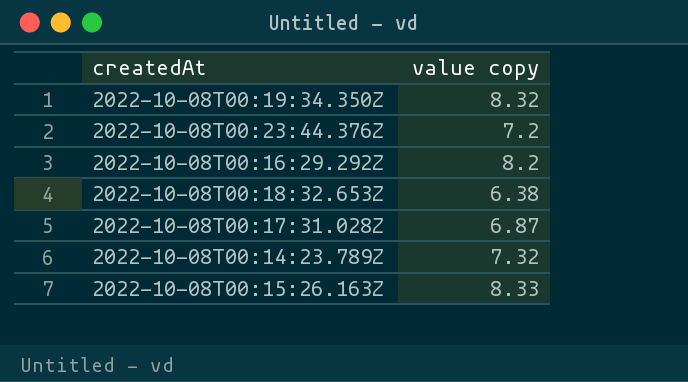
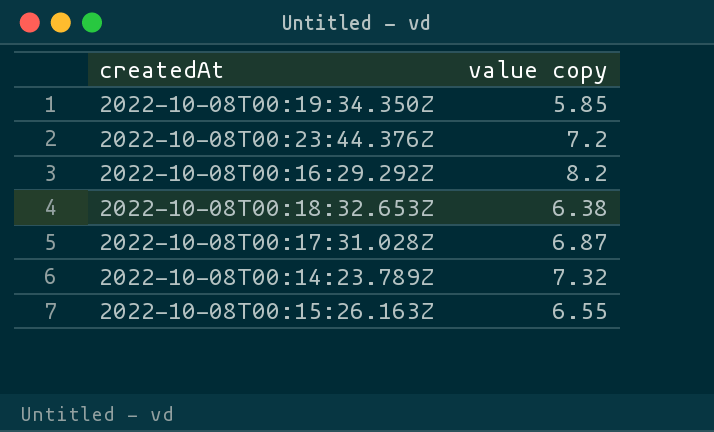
2022-10-08T00:19:34.350Z | value copy: 8.32 -> 5.85
2022-10-08T00:15:26.163Z | value copy: 8.33 -> 6.55

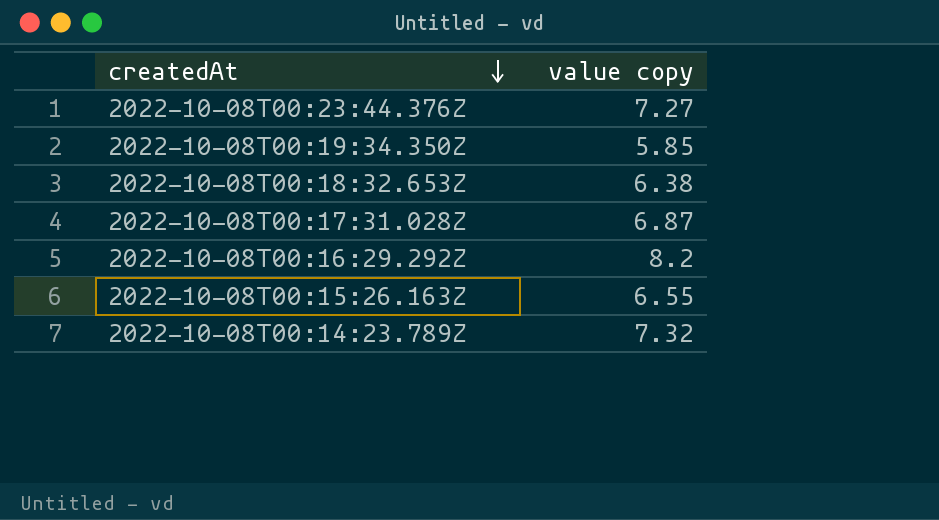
row order: none -> createdAt descending
2022-10-08T00:23:44.376Z | value copy: 7.2 -> 7.27

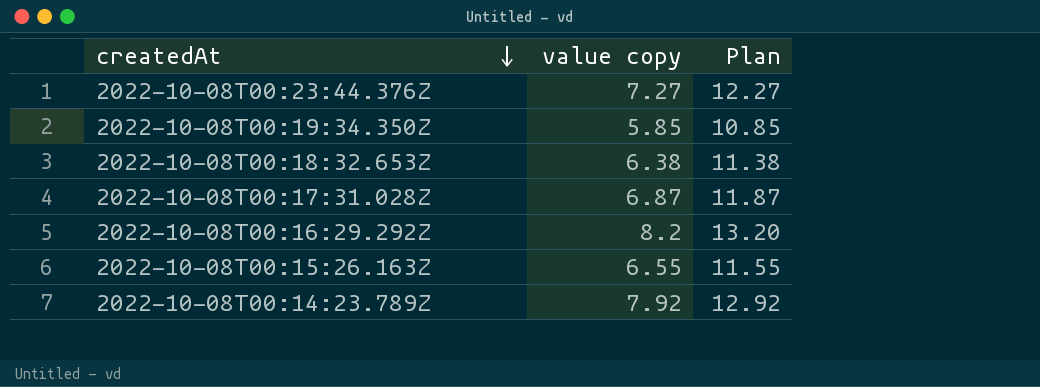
column Plan | formula: none -> [value copy] + 5
2022-10-08T00:14:23.789Z | value copy: 7.32 -> 7.92

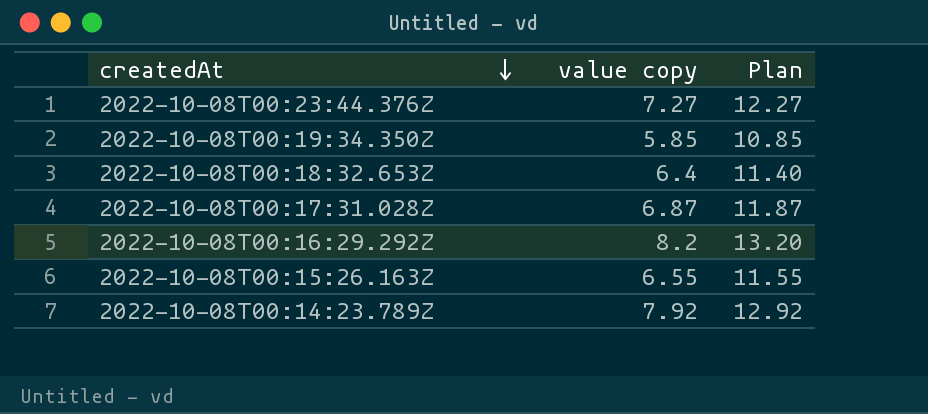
2022-10-08T00:18:32.653Z | value copy: 6.38 -> 6.4
2022-10-08T00:18:32.653Z | Plan: 11.38 -> 11.40

